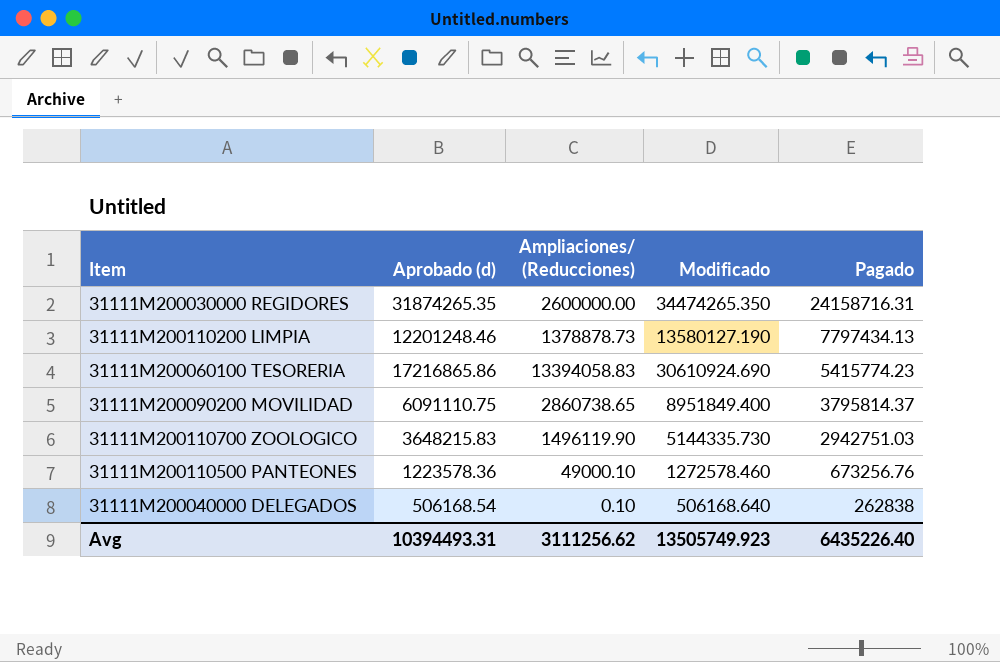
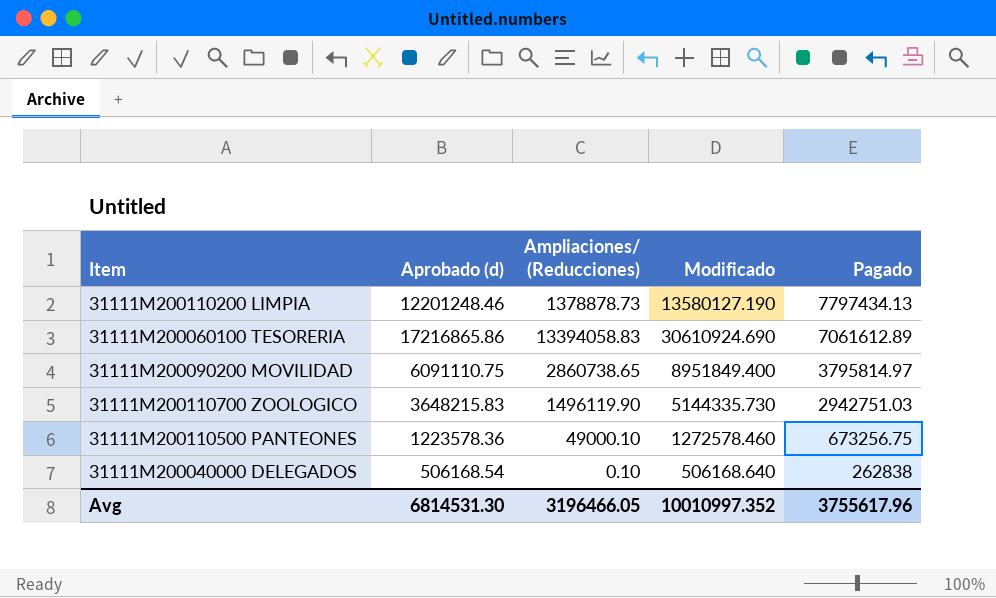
row 31111M200030000 REGIDORES: 31874265.35 | 2600000.00 | 34474265.350 | 24158716.31 -> none
31111M200060100 TESORERIA | Pagado: 5415774.23 -> 7061612.89
31111M200090200 MOVILIDAD | Pagado: 3795814.37 -> 3795814.97
31111M200110500 PANTEONES | Pagado: 673256.76 -> 673256.75
Avg | Aprobado (d): 10394493.31 -> 6814531.30
Avg | Ampliaciones/ (Reducciones): 3111256.62 -> 3196466.05
Avg | Modificado: 13505749.923 -> 10010997.352
Avg | Pagado: 6435226.40 -> 3755617.96

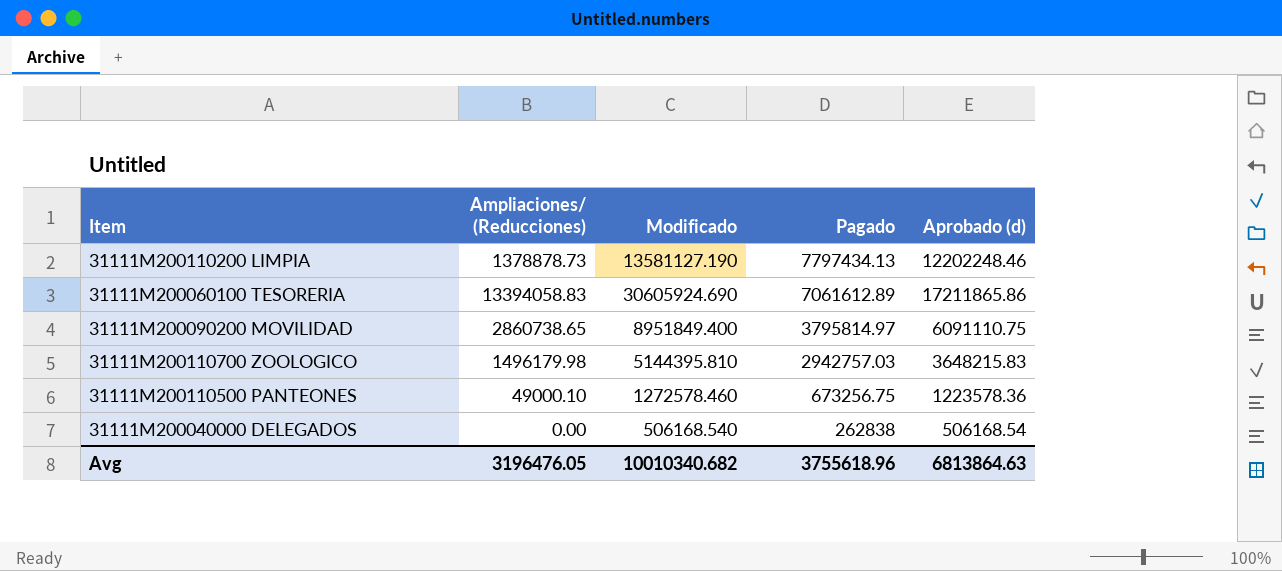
column Aprobado (d) | position: 2 -> 5
31111M200110200 LIMPIA | Modificado: 13580127.190 -> 13581127.190
31111M200110200 LIMPIA | Aprobado (d): 12201248.46 -> 12202248.46
31111M200060100 TESORERIA | Modificado: 30610924.690 -> 30605924.690
31111M200060100 TESORERIA | Aprobado (d): 17216865.86 -> 17211865.86
31111M200110700 ZOOLOGICO | Ampliaciones/ (Reducciones): 1496119.90 -> 1496179.98
31111M200110700 ZOOLOGICO | Modificado: 5144335.730 -> 5144395.810
31111M200110700 ZOOLOGICO | Pagado: 2942751.03 -> 2942757.03
31111M200040000 DELEGADOS | Ampliaciones/ (Reducciones): 0.10 -> 0.00
31111M200040000 DELEGADOS | Modificado: 506168.640 -> 506168.540
Avg | Ampliaciones/ (Reducciones): 3196466.05 -> 3196476.05
Avg | Modificado: 10010997.352 -> 10010340.682
Avg | Pagado: 3755617.96 -> 3755618.96
Avg | Aprobado (d): 6814531.30 -> 6813864.63

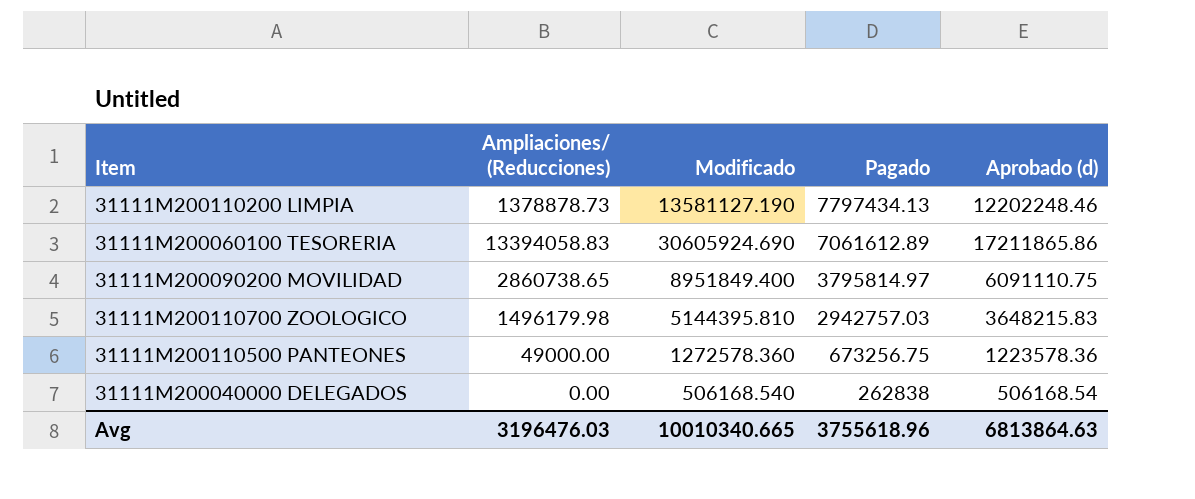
31111M200110500 PANTEONES | Ampliaciones/ (Reducciones): 49000.10 -> 49000.00
31111M200110500 PANTEONES | Modificado: 1272578.460 -> 1272578.360
Avg | Ampliaciones/ (Reducciones): 3196476.05 -> 3196476.03
Avg | Modificado: 10010340.682 -> 10010340.665

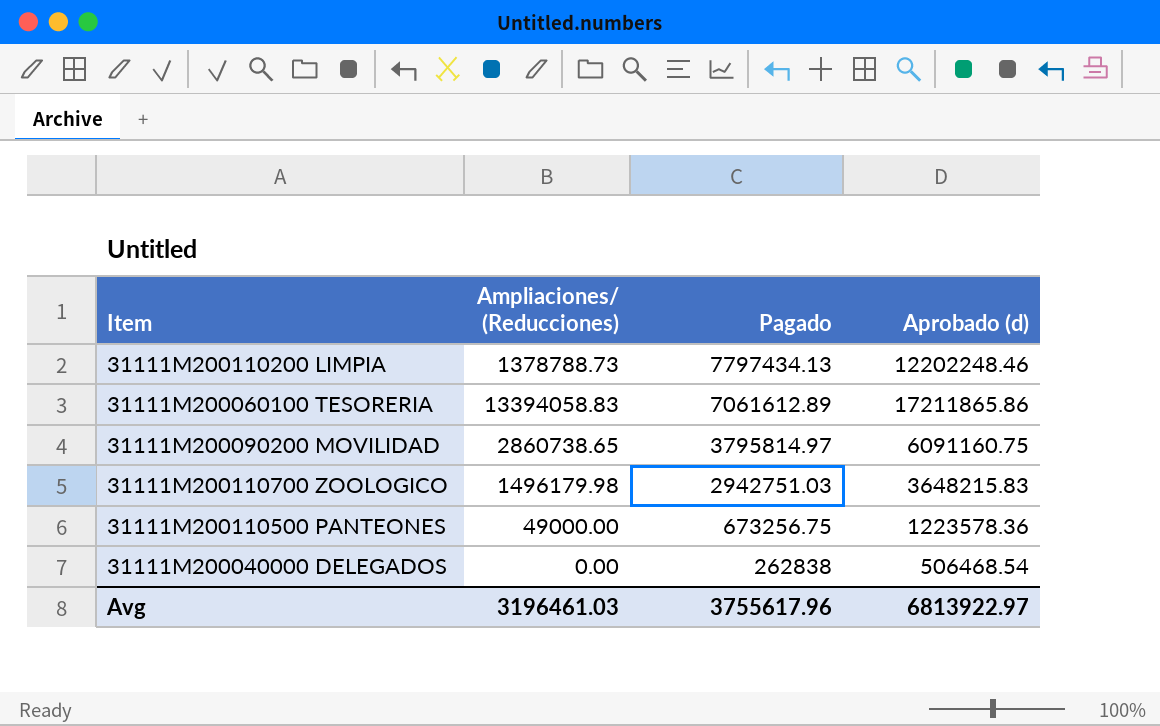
column Modificado | formula: [Ampliaciones/ (Reducciones)] + [Aprobado (d)] -> none
31111M200110200 LIMPIA | Ampliaciones/ (Reducciones): 1378878.73 -> 1378788.73
31111M200090200 MOVILIDAD | Aprobado (d): 6091110.75 -> 6091160.75
31111M200110700 ZOOLOGICO | Pagado: 2942757.03 -> 2942751.03
31111M200040000 DELEGADOS | Aprobado (d): 506168.54 -> 506468.54
Avg | Ampliaciones/ (Reducciones): 3196476.03 -> 3196461.03
Avg | Pagado: 3755618.96 -> 3755617.96
Avg | Aprobado (d): 6813864.63 -> 6813922.97

